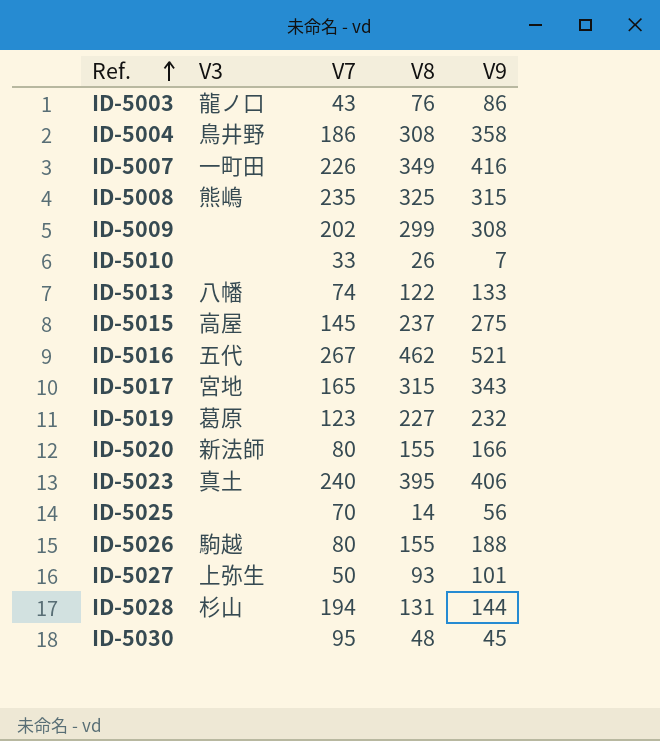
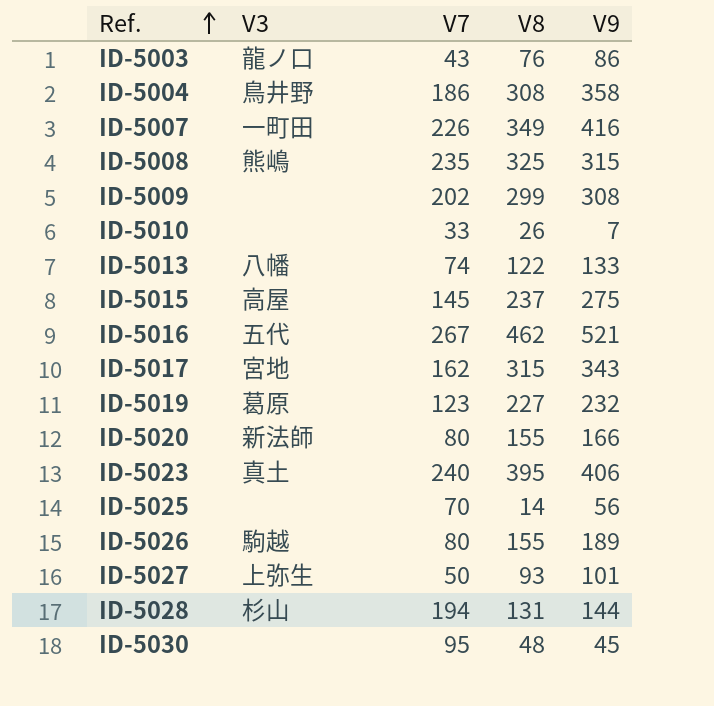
ID-5017 | V7: 165 -> 162
ID-5026 | V9: 188 -> 189

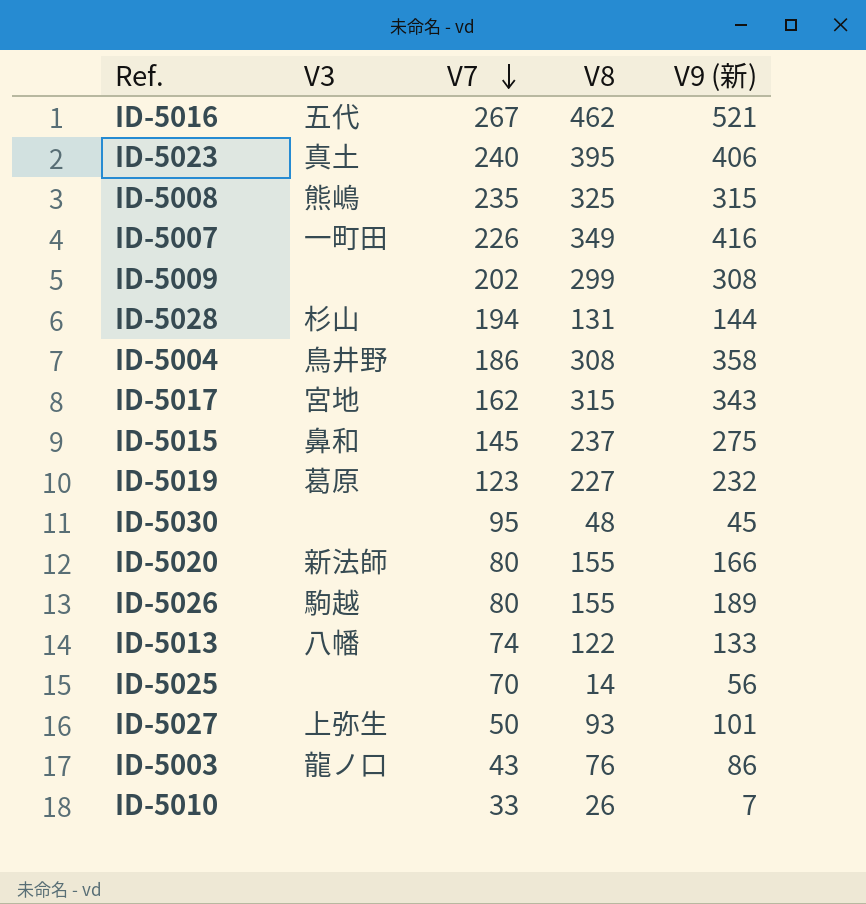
row order: Ref. ascending -> V7 descending
column name: V9 -> V9 (新)
ID-5015 | V3: 高屋 -> 鼻和

